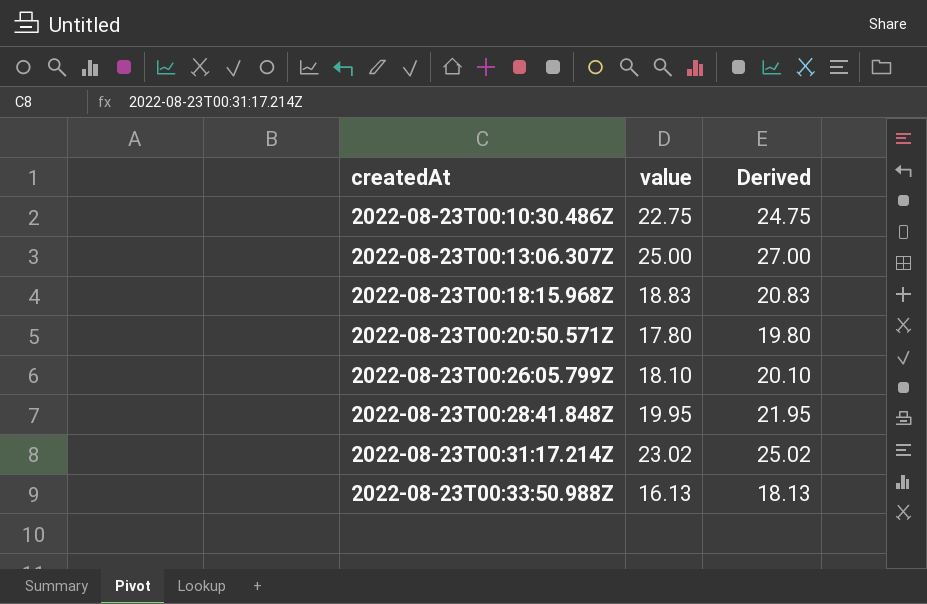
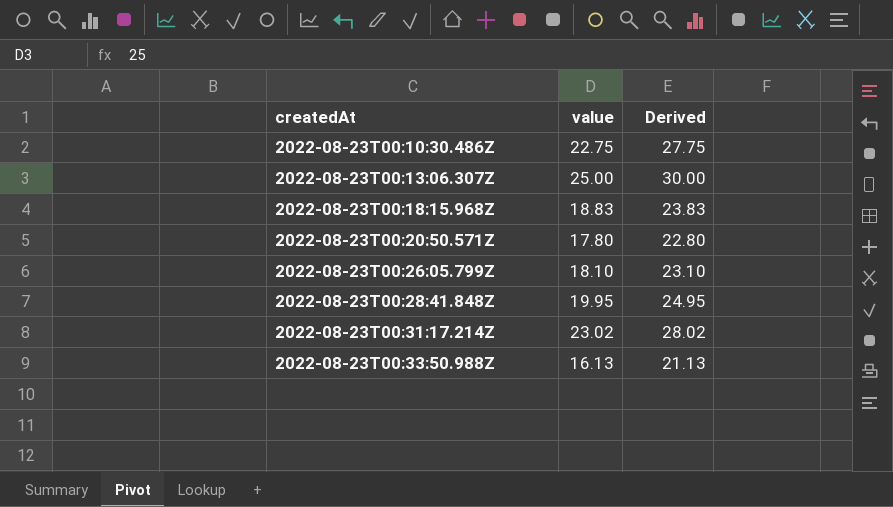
column Derived | formula: [value] + 2 -> [value] + 5

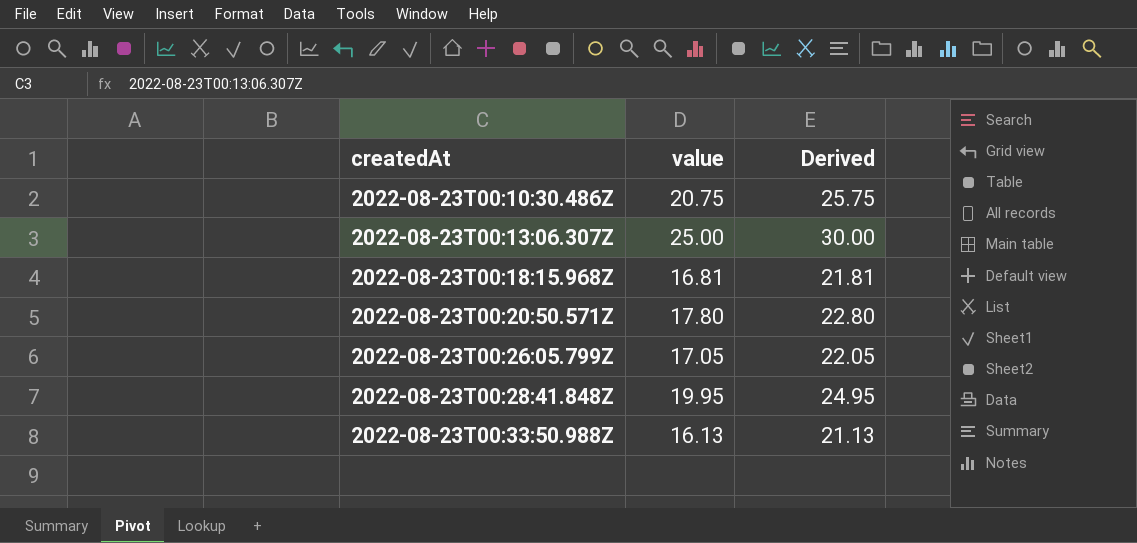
row 2022-08-23T00:31:17.214Z: 23.02 | 28.02 -> none
2022-08-23T00:10:30.486Z | value: 22.75 -> 20.75
2022-08-23T00:10:30.486Z | Derived: 27.75 -> 25.75
2022-08-23T00:18:15.968Z | value: 18.83 -> 16.81
2022-08-23T00:18:15.968Z | Derived: 23.83 -> 21.81
2022-08-23T00:26:05.799Z | value: 18.10 -> 17.05
2022-08-23T00:26:05.799Z | Derived: 23.10 -> 22.05

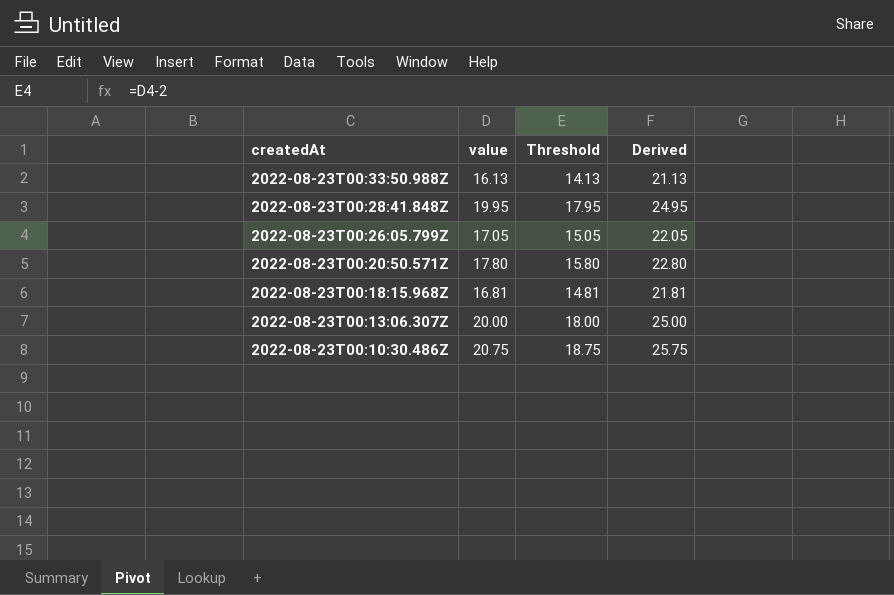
row order: createdAt ascending -> createdAt descending
column Threshold | formula: none -> [value] - 2
2022-08-23T00:13:06.307Z | value: 25.00 -> 20.00
2022-08-23T00:13:06.307Z | Derived: 30.00 -> 25.00

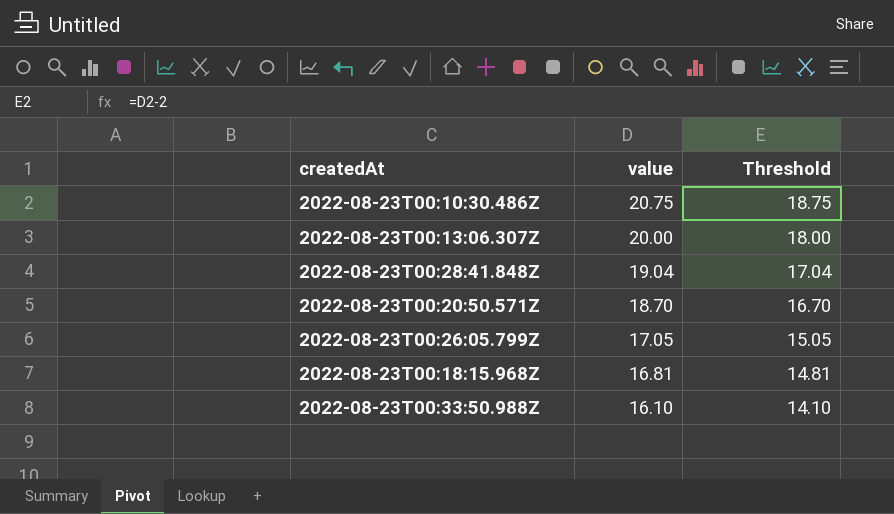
row order: createdAt descending -> value descending
column Derived | formula: [value] + 5 -> none
2022-08-23T00:28:41.848Z | value: 19.95 -> 19.04
2022-08-23T00:28:41.848Z | Threshold: 17.95 -> 17.04
2022-08-23T00:20:50.571Z | value: 17.80 -> 18.70
2022-08-23T00:20:50.571Z | Threshold: 15.80 -> 16.70
2022-08-23T00:33:50.988Z | value: 16.13 -> 16.10
2022-08-23T00:33:50.988Z | Threshold: 14.13 -> 14.10

